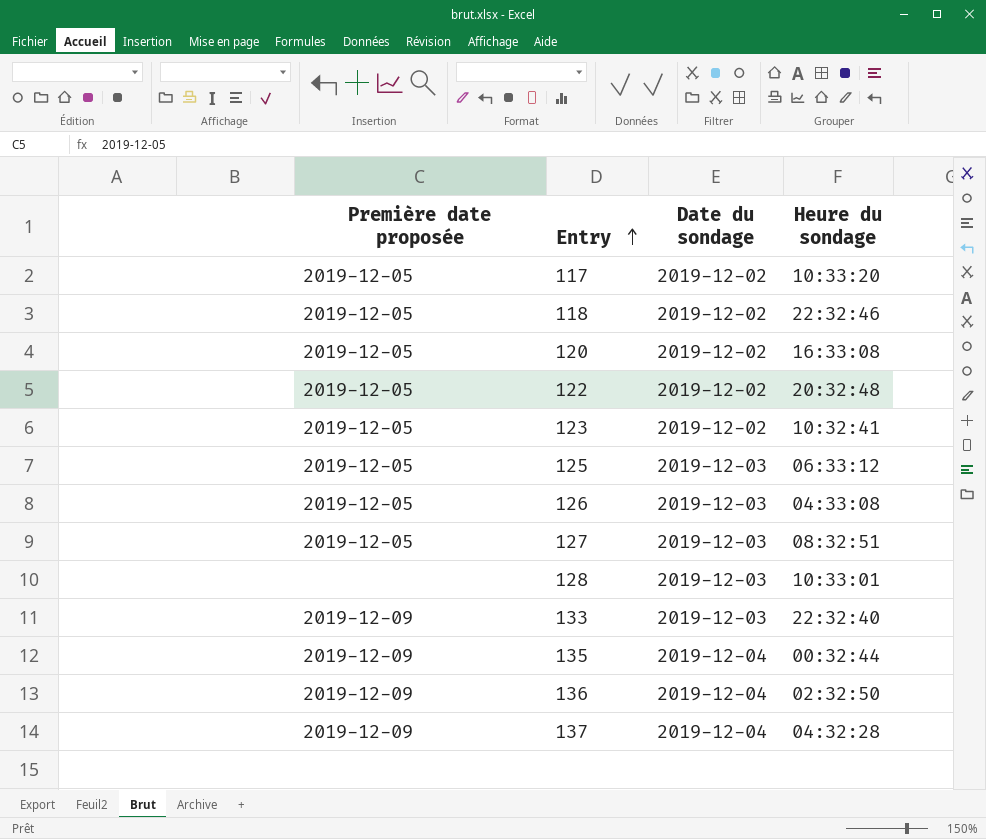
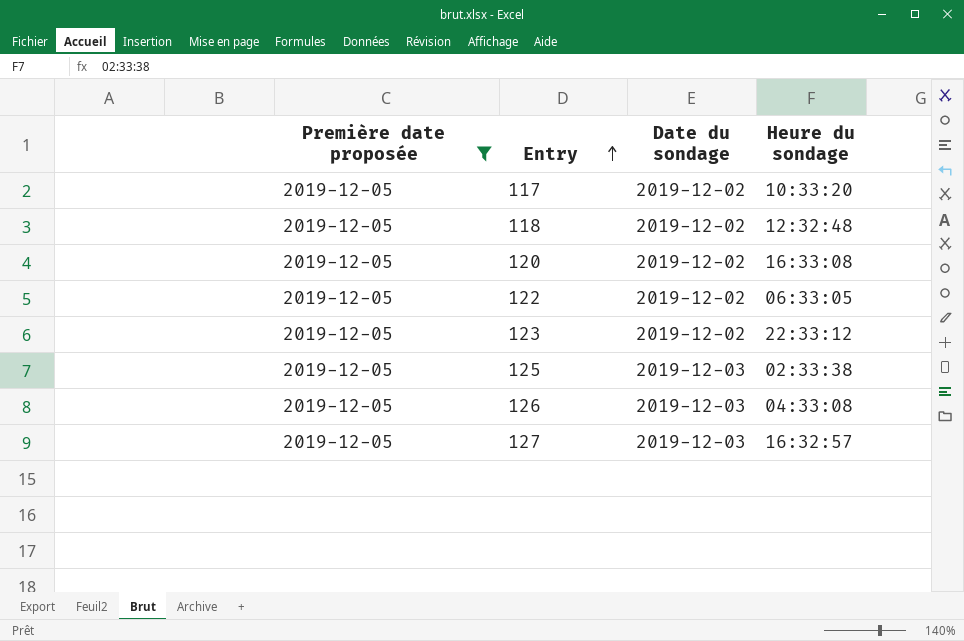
filter: none -> Première date proposée = 2019-12-05
118 | Heure du sondage: 22:32:46 -> 12:32:48
122 | Heure du sondage: 20:32:48 -> 06:33:05
123 | Heure du sondage: 10:32:41 -> 22:33:12
125 | Heure du sondage: 06:33:12 -> 02:33:38
127 | Heure du sondage: 08:32:51 -> 16:32:57

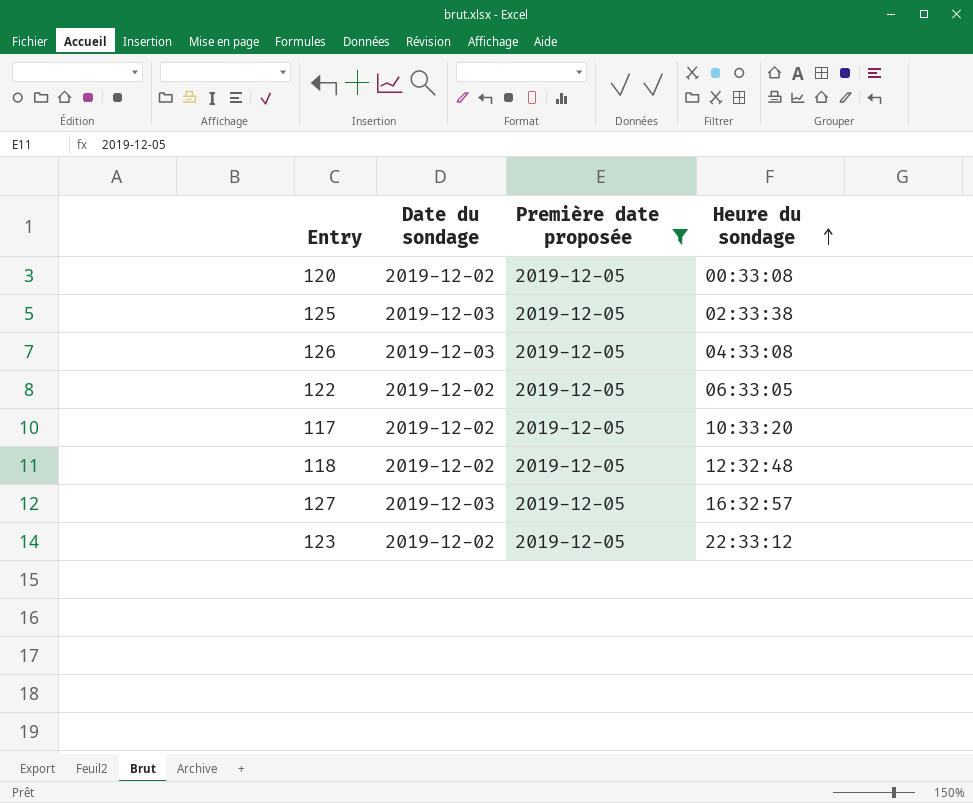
row order: Entry ascending -> Heure du sondage ascending
column Première date proposée | position: 1 -> 3
120 | Heure du sondage: 16:33:08 -> 00:33:08

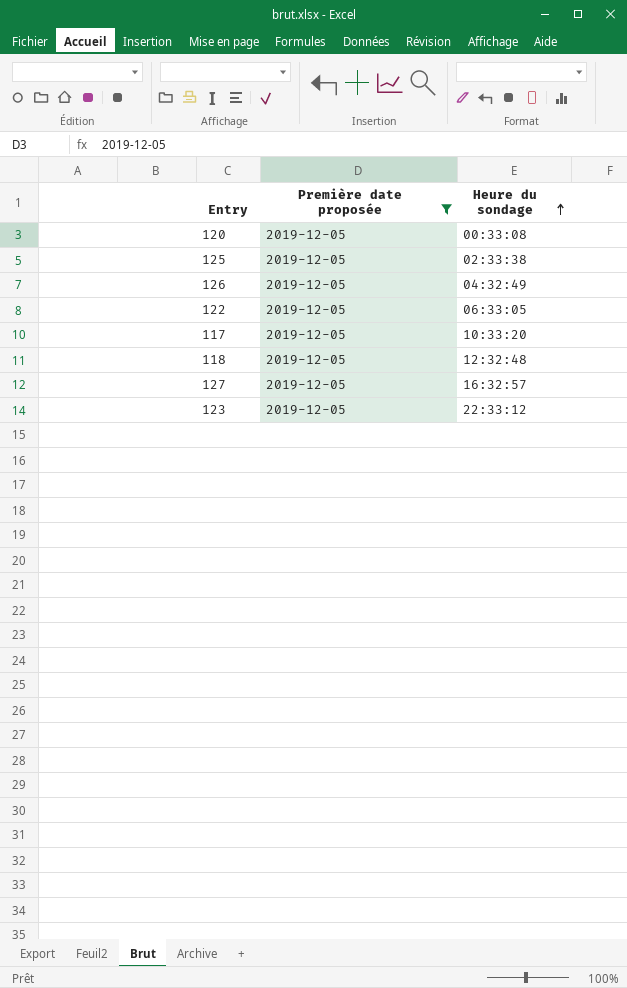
column Date du sondage | position: 2 -> none
126 | Heure du sondage: 04:33:08 -> 04:32:49

